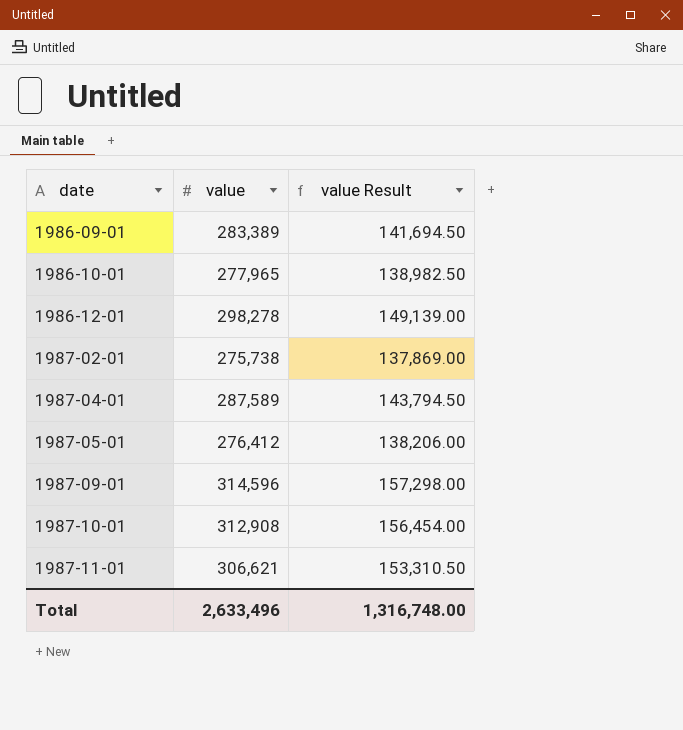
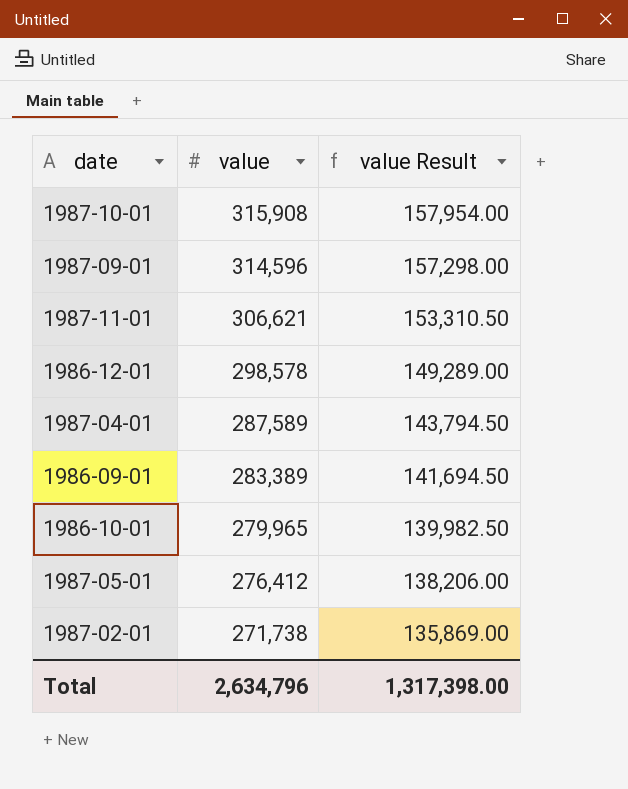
row order: date ascending -> value descending
1987-10-01 | value: 312,908 -> 315,908
1987-10-01 | value Result: 156,454.00 -> 157,954.00
1986-12-01 | value: 298,278 -> 298,578
1986-12-01 | value Result: 149,139.00 -> 149,289.00
1986-10-01 | value: 277,965 -> 279,965
1986-10-01 | value Result: 138,982.50 -> 139,982.50
1987-02-01 | value: 275,738 -> 271,738
1987-02-01 | value Result: 137,869.00 -> 135,869.00
Total | value: 2,633,496 -> 2,634,796
Total | value Result: 1,316,748.00 -> 1,317,398.00

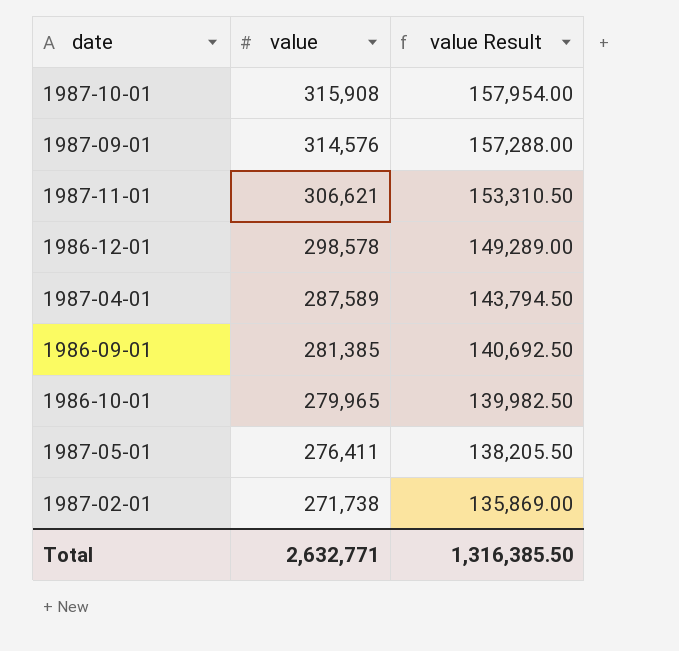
1987-09-01 | value: 314,596 -> 314,576
1987-09-01 | value Result: 157,298.00 -> 157,288.00
1986-09-01 | value: 283,389 -> 281,385
1986-09-01 | value Result: 141,694.50 -> 140,692.50
1987-05-01 | value: 276,412 -> 276,411
1987-05-01 | value Result: 138,206.00 -> 138,205.50
Total | value: 2,634,796 -> 2,632,771
Total | value Result: 1,317,398.00 -> 1,316,385.50

